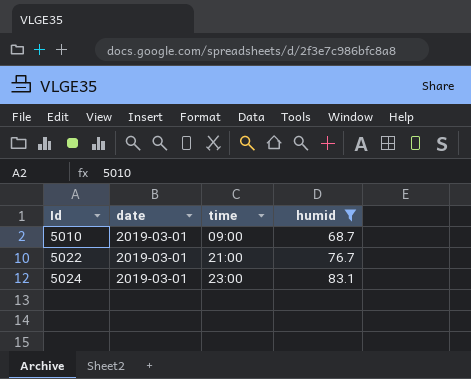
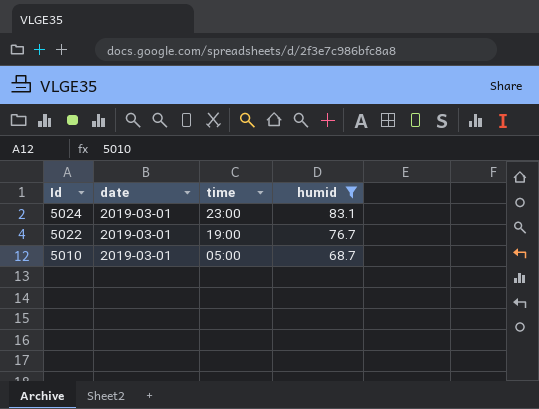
row order: Id ascending -> Id descending
5022 | time: 21:00 -> 19:00
5010 | time: 09:00 -> 05:00

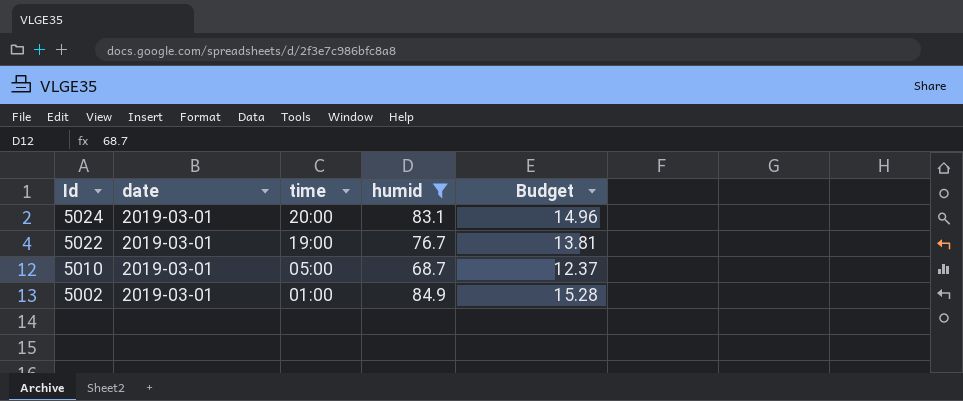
column Budget | formula: none -> [humid] * 0.18
5024 | time: 23:00 -> 20:00
row 5002: none -> 2019-03-01 | 01:00 | 84.9 | 15.28

